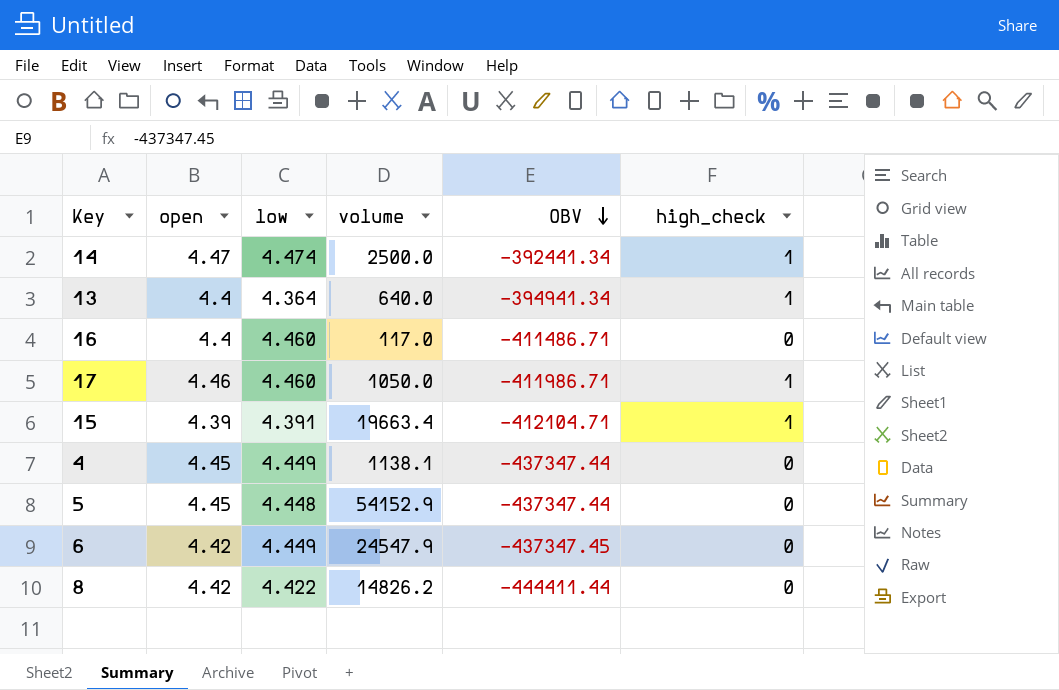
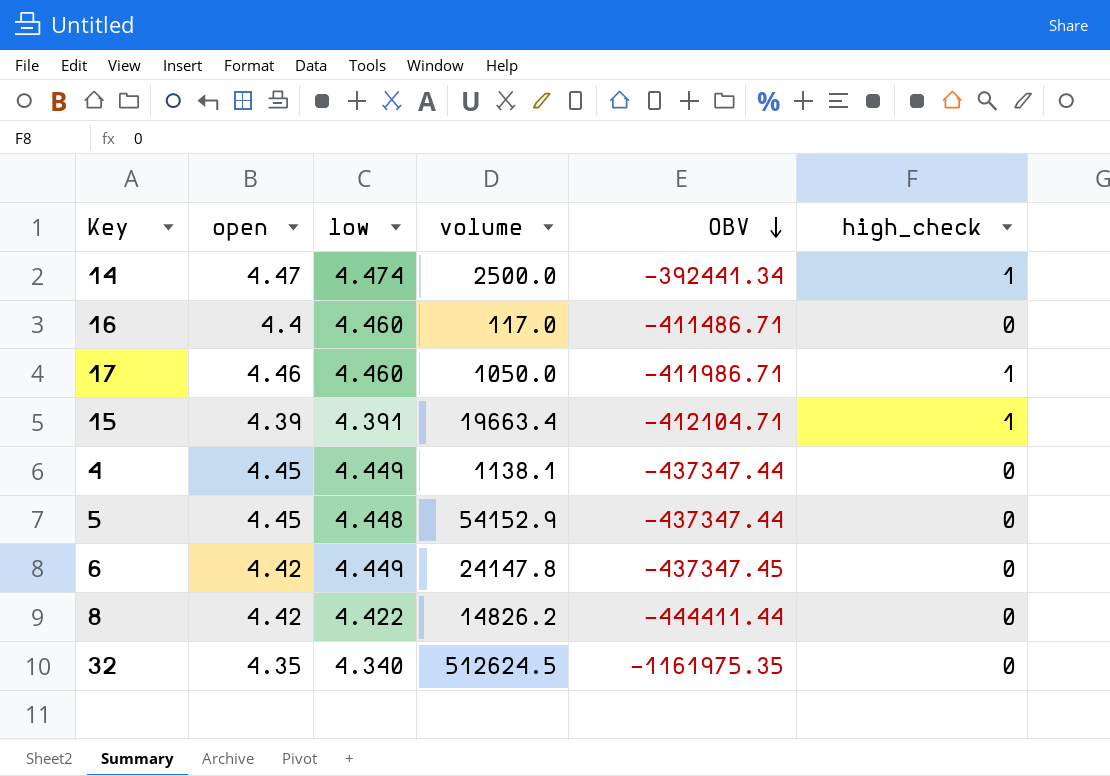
row 13: 4.4 | 4.364 | 640.0 | -394941.34 | 1 -> none
6 | volume: 24547.9 -> 24147.8
row 32: none -> 4.35 | 4.340 | 512624.5 | -1161975.35 | 0

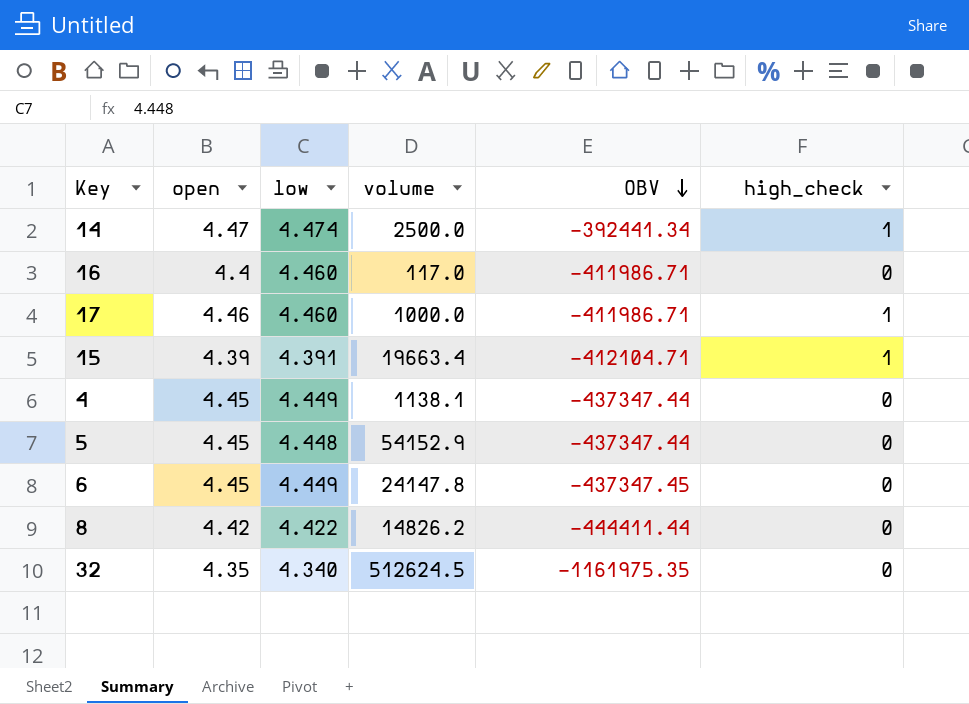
16 | OBV: -411486.71 -> -411986.71
17 | volume: 1050.0 -> 1000.0
6 | open: 4.42 -> 4.45

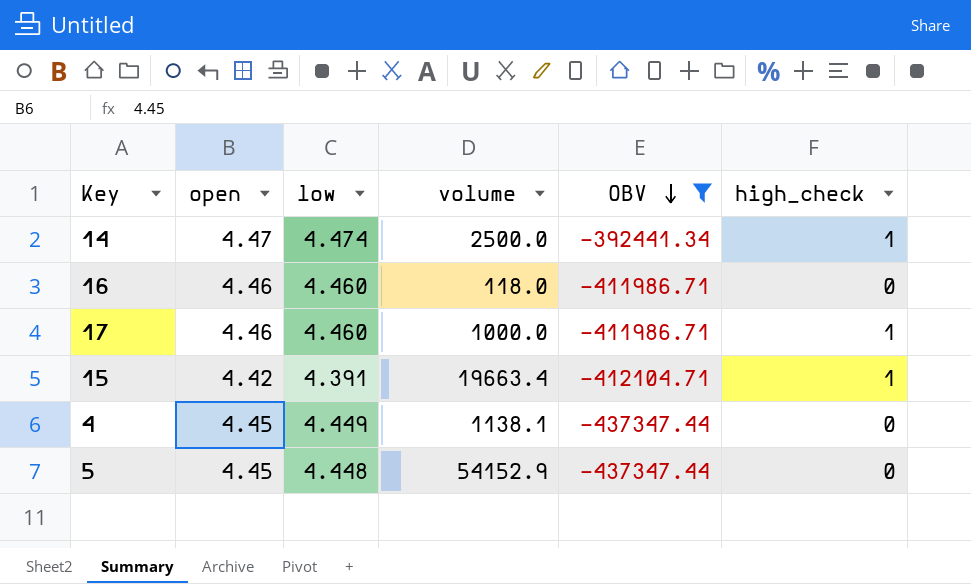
filter: none -> OBV >= -437347.44
16 | open: 4.4 -> 4.46
16 | volume: 117.0 -> 118.0
15 | open: 4.39 -> 4.42

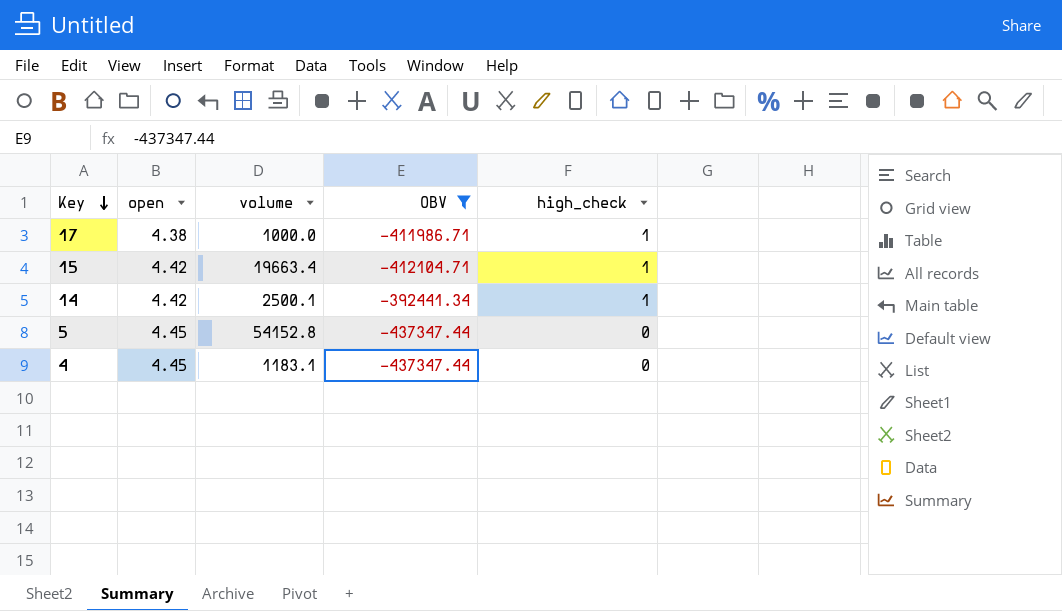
row order: OBV descending -> Key descending
column low | position: 3 -> none
row 16: 4.46 | 4.460 | 118.0 | -411986.71 | 0 -> none
17 | open: 4.46 -> 4.38
14 | open: 4.47 -> 4.42
14 | volume: 2500.0 -> 2500.1
5 | volume: 54152.9 -> 54152.8
4 | volume: 1138.1 -> 1183.1

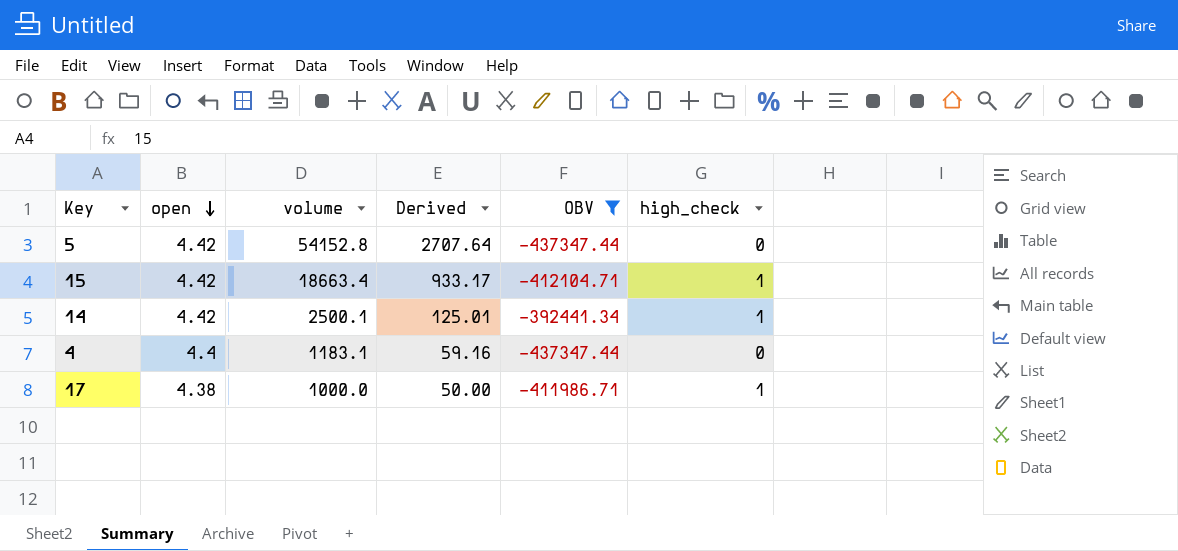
row order: Key descending -> open descending
column Derived | formula: none -> [volume] * 0.05
5 | open: 4.45 -> 4.42
15 | volume: 19663.4 -> 18663.4
4 | open: 4.45 -> 4.4

